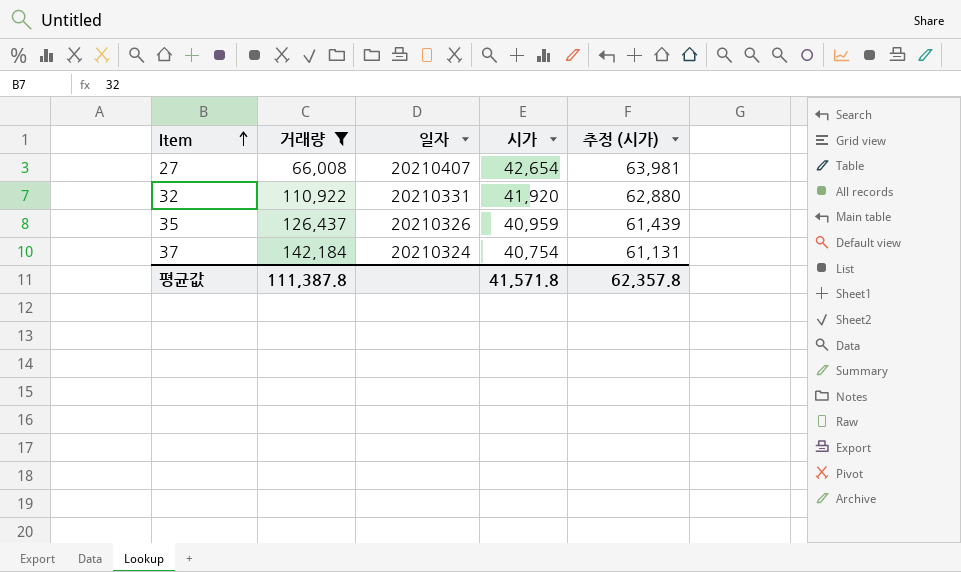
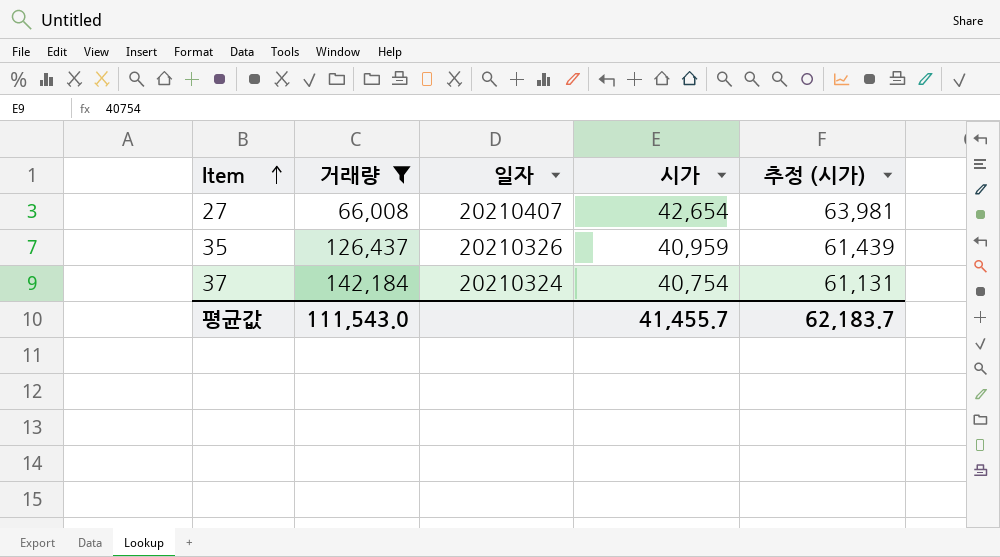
row 32: 110,922 | 20210331 | 41,920 | 62,880 -> none
평균값 | 거래량: 111,387.8 -> 111,543.0
평균값 | 시가: 41,571.8 -> 41,455.7
평균값 | 추정 (시가): 62,357.8 -> 62,183.7

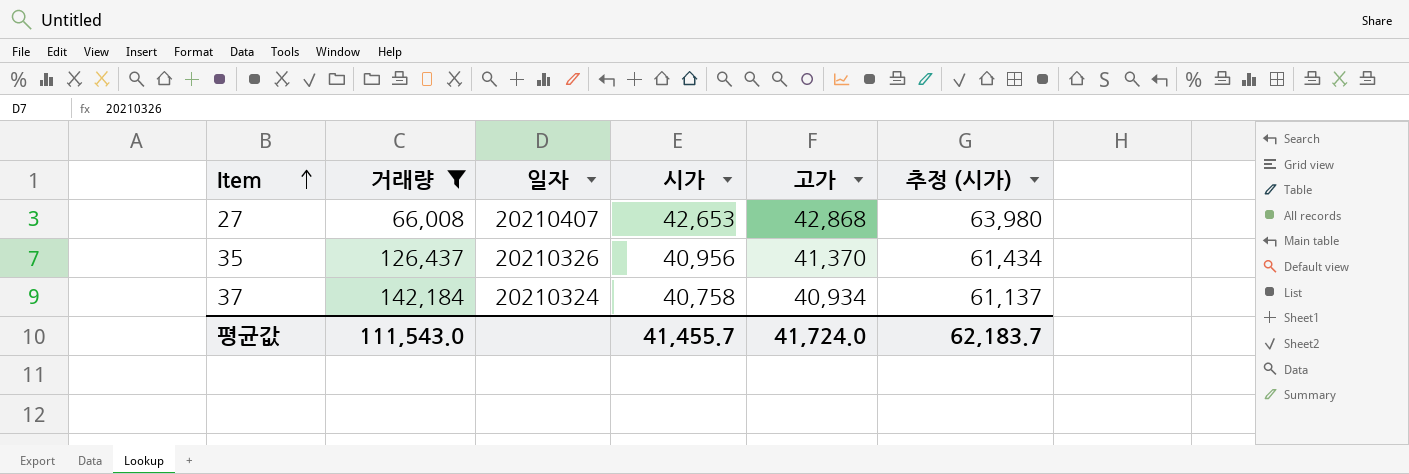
column 고가 | position: none -> 5
27 | 시가: 42,654 -> 42,653
27 | 추정 (시가): 63,981 -> 63,980
35 | 시가: 40,959 -> 40,956
35 | 추정 (시가): 61,439 -> 61,434
37 | 시가: 40,754 -> 40,758
37 | 추정 (시가): 61,131 -> 61,137

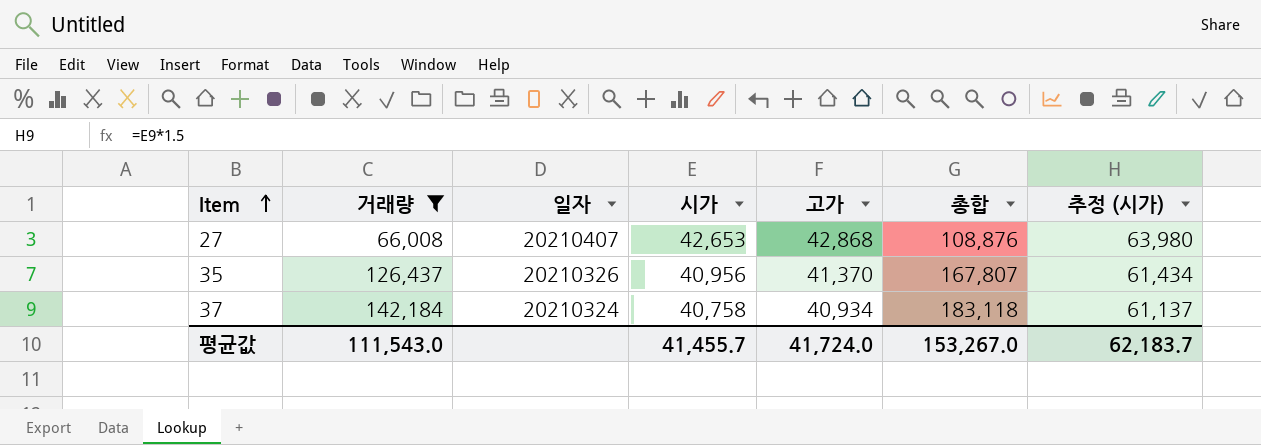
column 총합 | formula: none -> [거래량] + [고가]

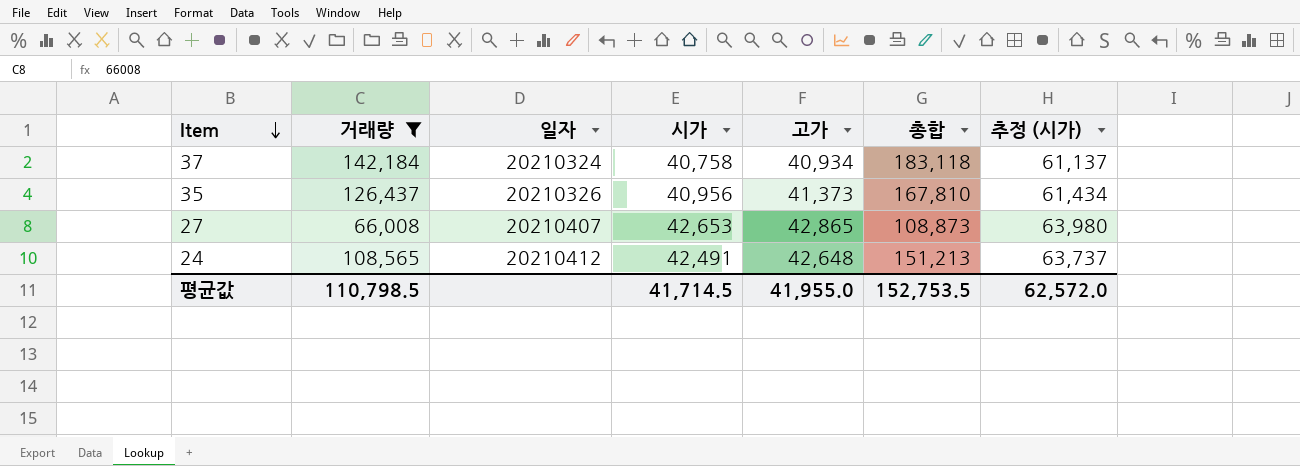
row order: Item ascending -> Item descending
35 | 고가: 41,370 -> 41,373
35 | 총합: 167,807 -> 167,810
27 | 고가: 42,868 -> 42,865
27 | 총합: 108,876 -> 108,873
row 24: none -> 108,565 | 20210412 | 42,491 | 42,648 | 151,213 | 63,737
평균값 | 거래량: 111,543.0 -> 110,798.5
평균값 | 시가: 41,455.7 -> 41,714.5
평균값 | 고가: 41,724.0 -> 41,955.0
평균값 | 총합: 153,267.0 -> 152,753.5
평균값 | 추정 (시가): 62,183.7 -> 62,572.0

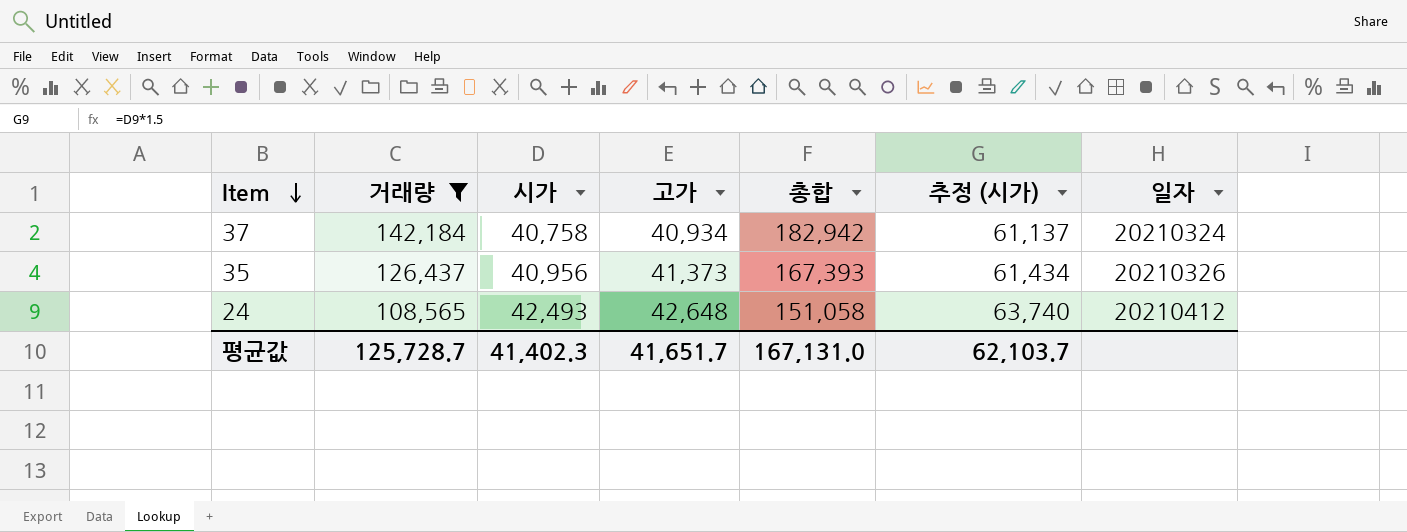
column 총합 | formula: [거래량] + [고가] -> [거래량] + [시가]
column 일자 | position: 3 -> 7
row 27: 66,008 | 20210407 | 42,653 | 42,865 | 108,873 | 63,980 -> none
24 | 시가: 42,491 -> 42,493
24 | 추정 (시가): 63,737 -> 63,740
평균값 | 거래량: 110,798.5 -> 125,728.7
평균값 | 시가: 41,714.5 -> 41,402.3
평균값 | 고가: 41,955.0 -> 41,651.7
평균값 | 총합: 152,753.5 -> 167,131.0
평균값 | 추정 (시가): 62,572.0 -> 62,103.7

